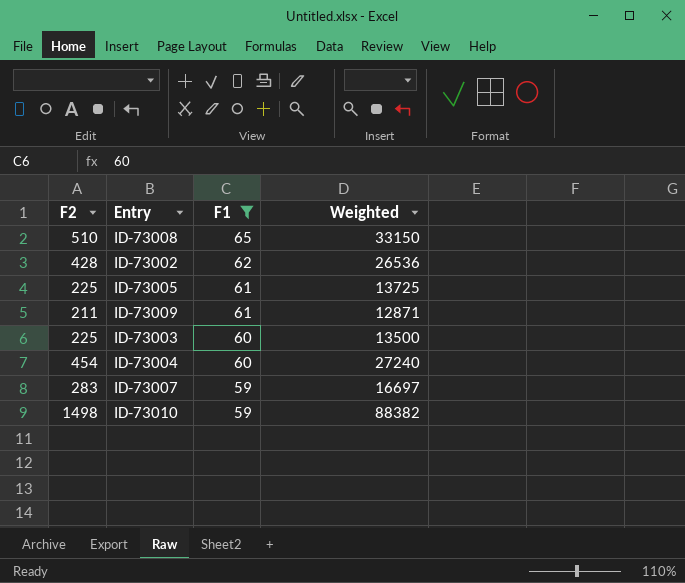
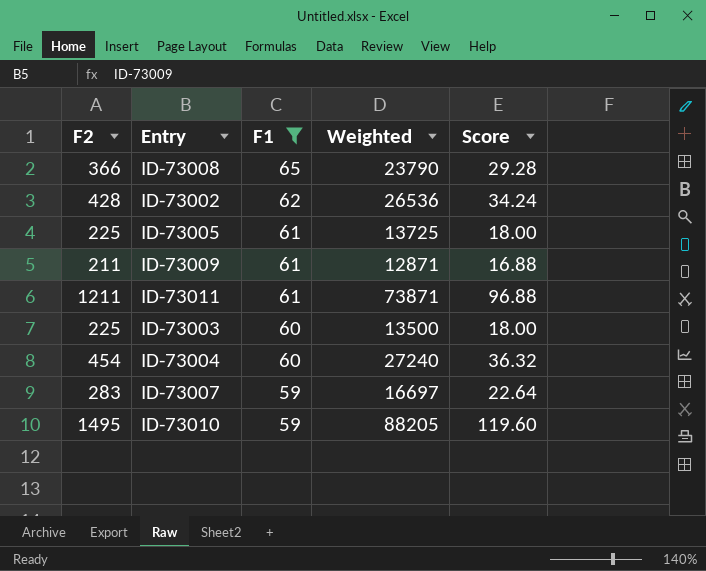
column Score | formula: none -> [F2] * 0.08
ID-73008 | F2: 510 -> 366
ID-73008 | Weighted: 33150 -> 23790
row ID-73011: none -> 1211 | 61 | 73871 | 96.88
ID-73010 | F2: 1498 -> 1495
ID-73010 | Weighted: 88382 -> 88205

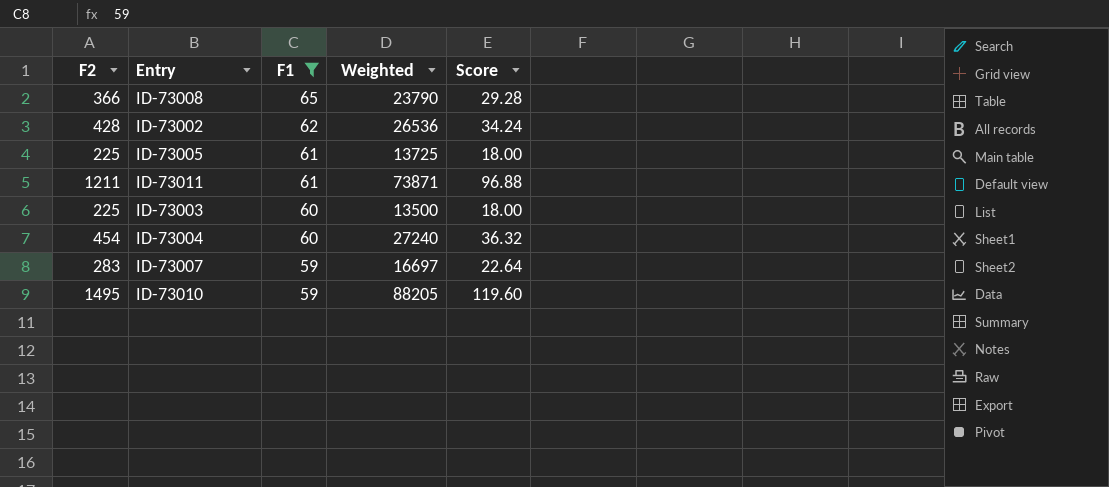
row ID-73009: 211 | 61 | 12871 | 16.88 -> none

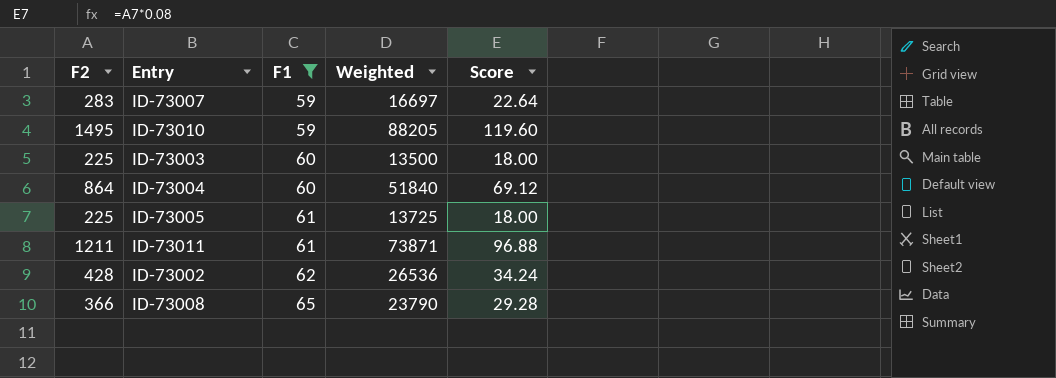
row order: F1 descending -> F1 ascending
ID-73004 | F2: 454 -> 864
ID-73004 | Weighted: 27240 -> 51840
ID-73004 | Score: 36.32 -> 69.12

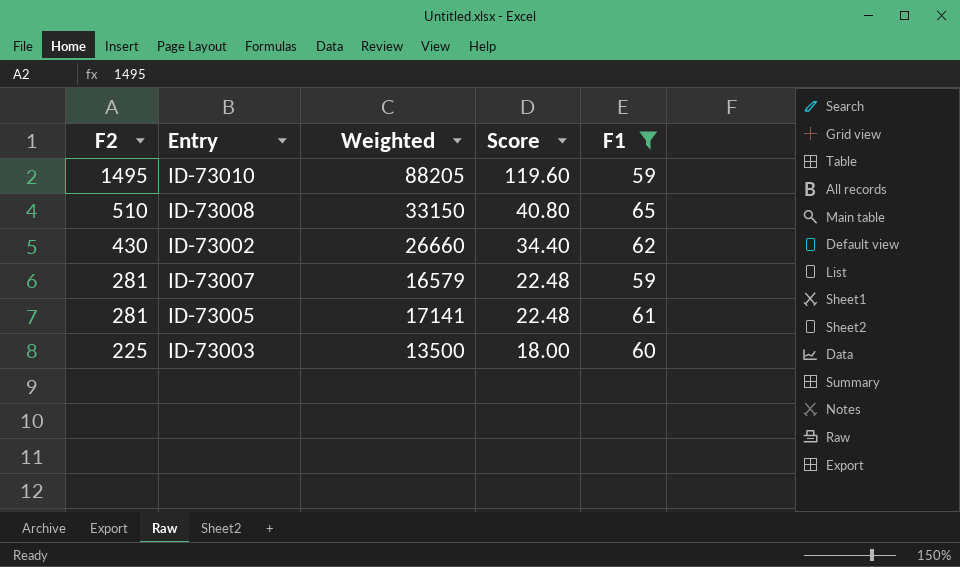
row order: F1 ascending -> F2 descending
column F1 | position: 3 -> 5
row ID-73004: 864 | 60 | 51840 | 69.12 -> none
row ID-73011: 1211 | 61 | 73871 | 96.88 -> none
ID-73008 | F2: 366 -> 510
ID-73008 | Weighted: 23790 -> 33150
ID-73008 | Score: 29.28 -> 40.80
ID-73002 | F2: 428 -> 430
ID-73002 | Weighted: 26536 -> 26660
ID-73002 | Score: 34.24 -> 34.40
ID-73007 | F2: 283 -> 281
ID-73007 | Weighted: 16697 -> 16579
ID-73007 | Score: 22.64 -> 22.48
ID-73005 | F2: 225 -> 281
ID-73005 | Weighted: 13725 -> 17141
ID-73005 | Score: 18.00 -> 22.48

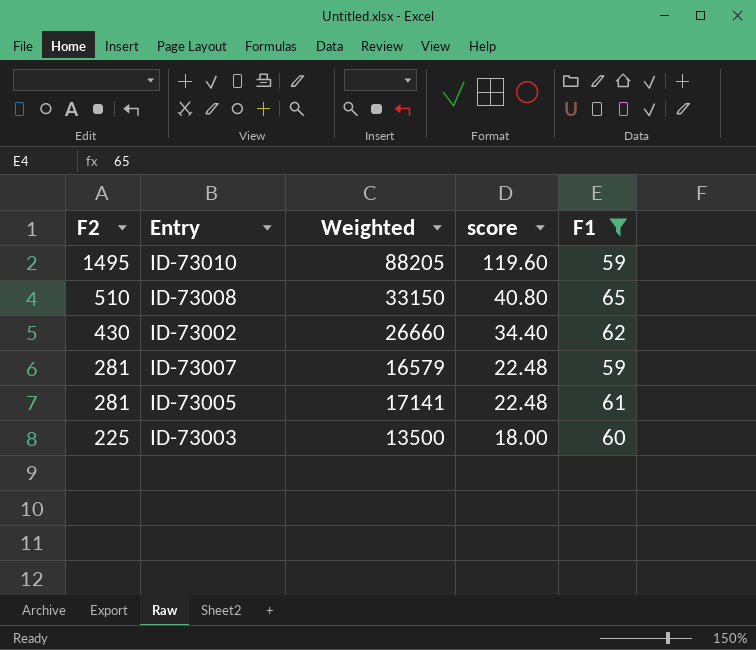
column name: Score -> score

